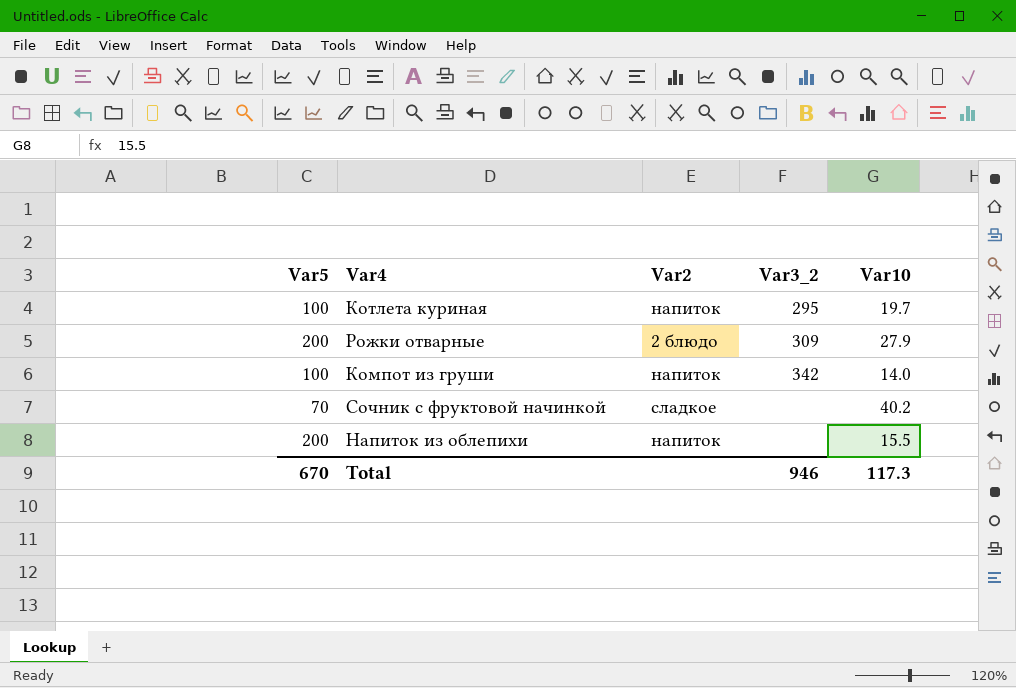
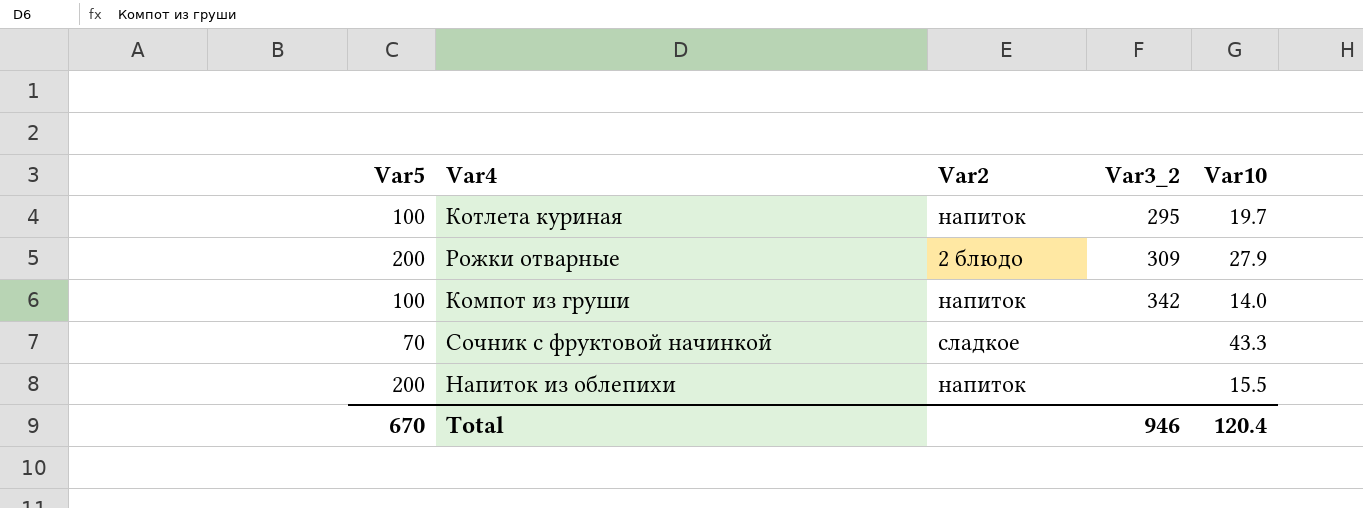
Сочник с фруктовой начинкой | Var10: 40.2 -> 43.3
Total | Var10: 117.3 -> 120.4

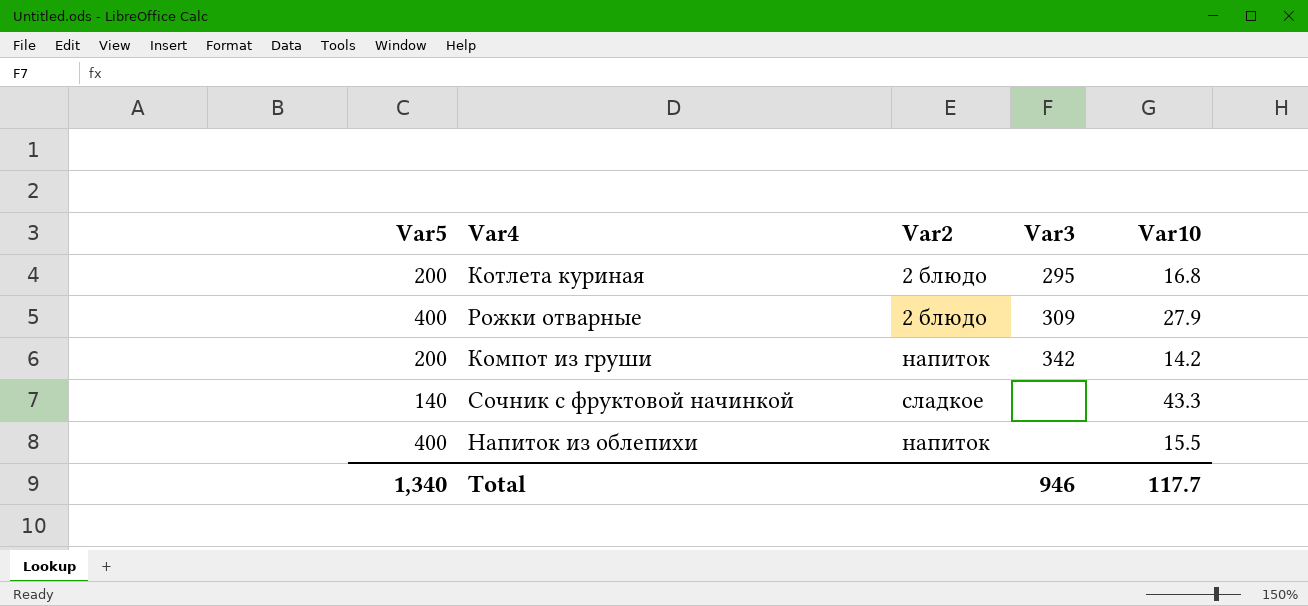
column name: Var3_2 -> Var3
Котлета куриная | Var5: 100 -> 200
Котлета куриная | Var2: напиток -> 2 блюдо
Котлета куриная | Var10: 19.7 -> 16.8
Рожки отварные | Var5: 200 -> 400
Компот из груши | Var5: 100 -> 200
Компот из груши | Var10: 14.0 -> 14.2
Сочник с фруктовой начинкой | Var5: 70 -> 140
Напиток из облепихи | Var5: 200 -> 400
Total | Var5: 670 -> 1,340
Total | Var10: 120.4 -> 117.7

